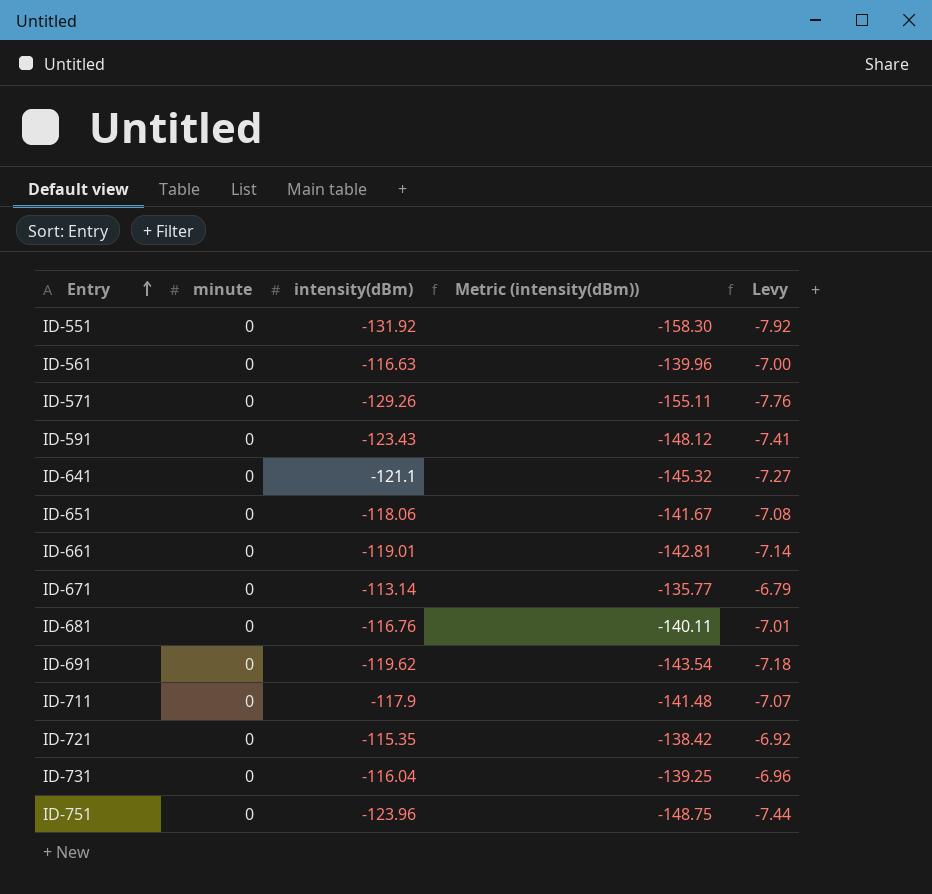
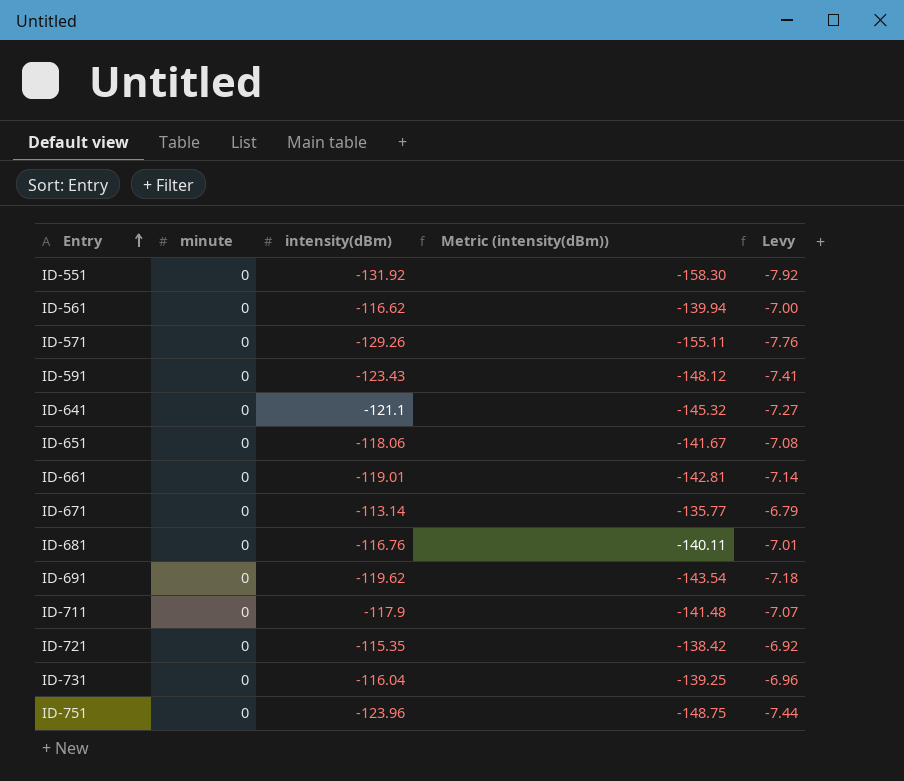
ID-561 | intensity(dBm): -116.63 -> -116.62
ID-561 | Metric (intensity(dBm)): -139.96 -> -139.94

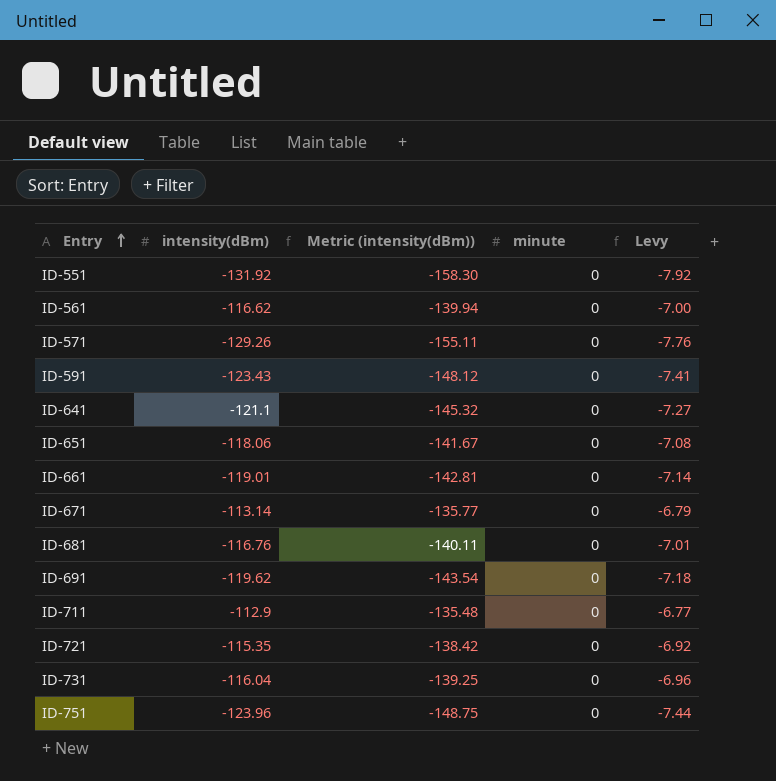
column minute | position: 2 -> 4
ID-711 | intensity(dBm): -117.9 -> -112.9
ID-711 | Metric (intensity(dBm)): -141.48 -> -135.48
ID-711 | Levy: -7.07 -> -6.77

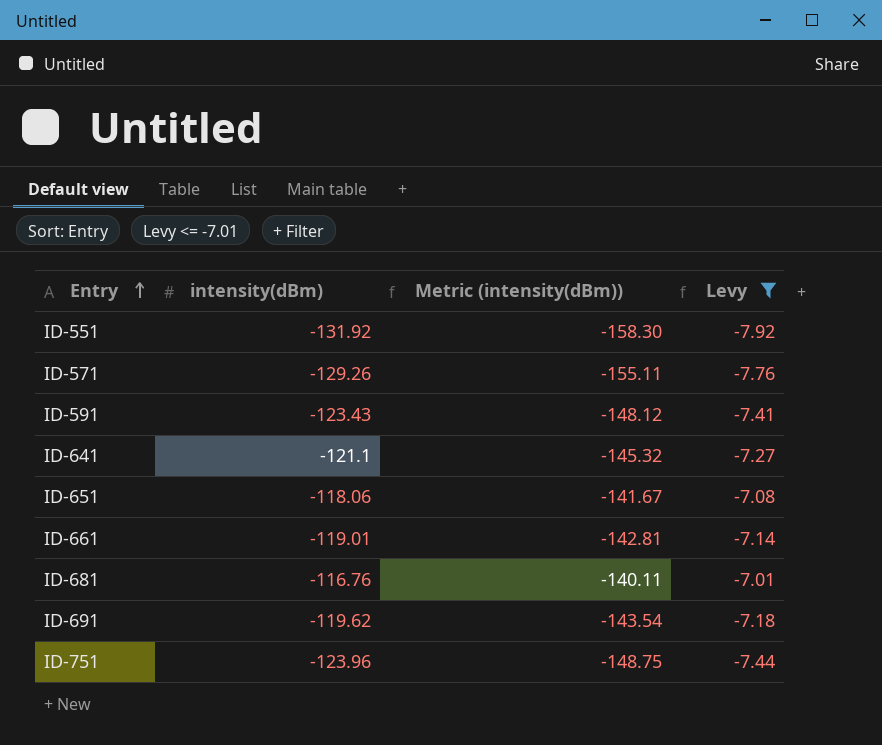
filter: none -> Levy <= -7.01
column minute | position: 4 -> none

